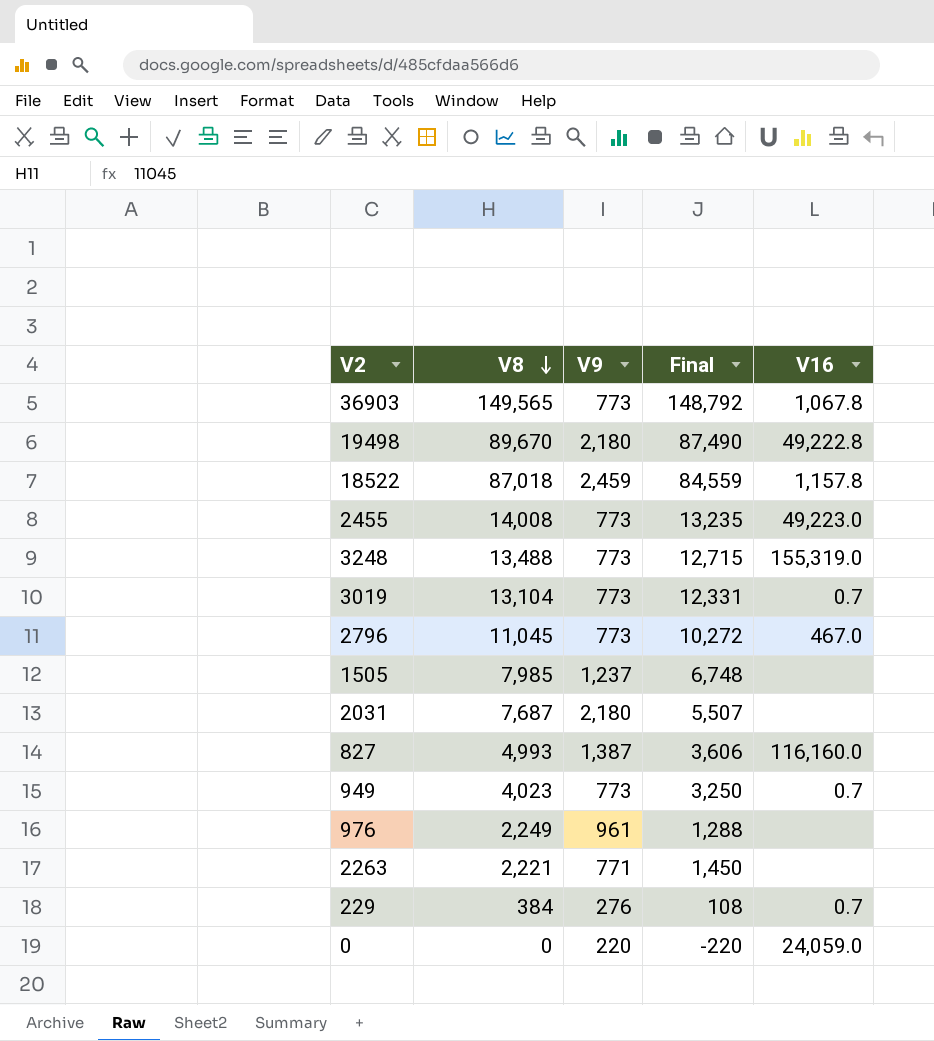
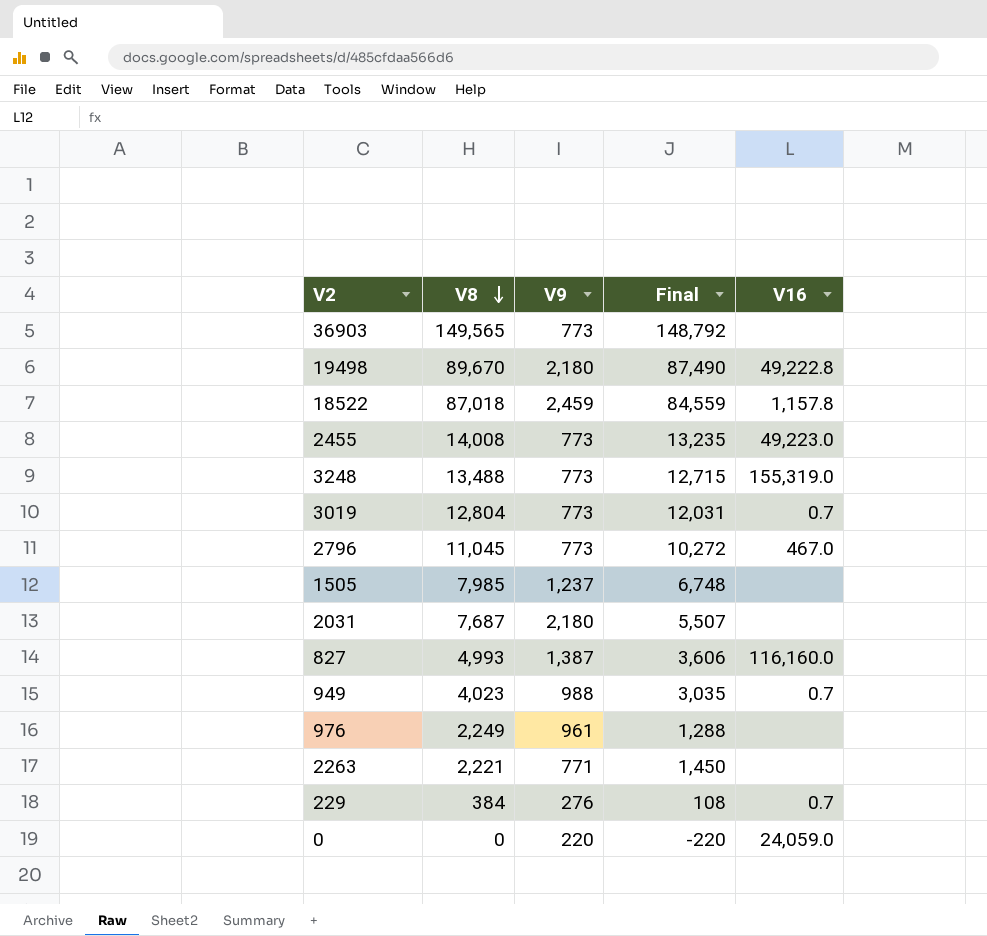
36903 | V16: 1,067.8 -> none
3019 | V8: 13,104 -> 12,804
3019 | Final: 12,331 -> 12,031
949 | V9: 773 -> 988
949 | Final: 3,250 -> 3,035

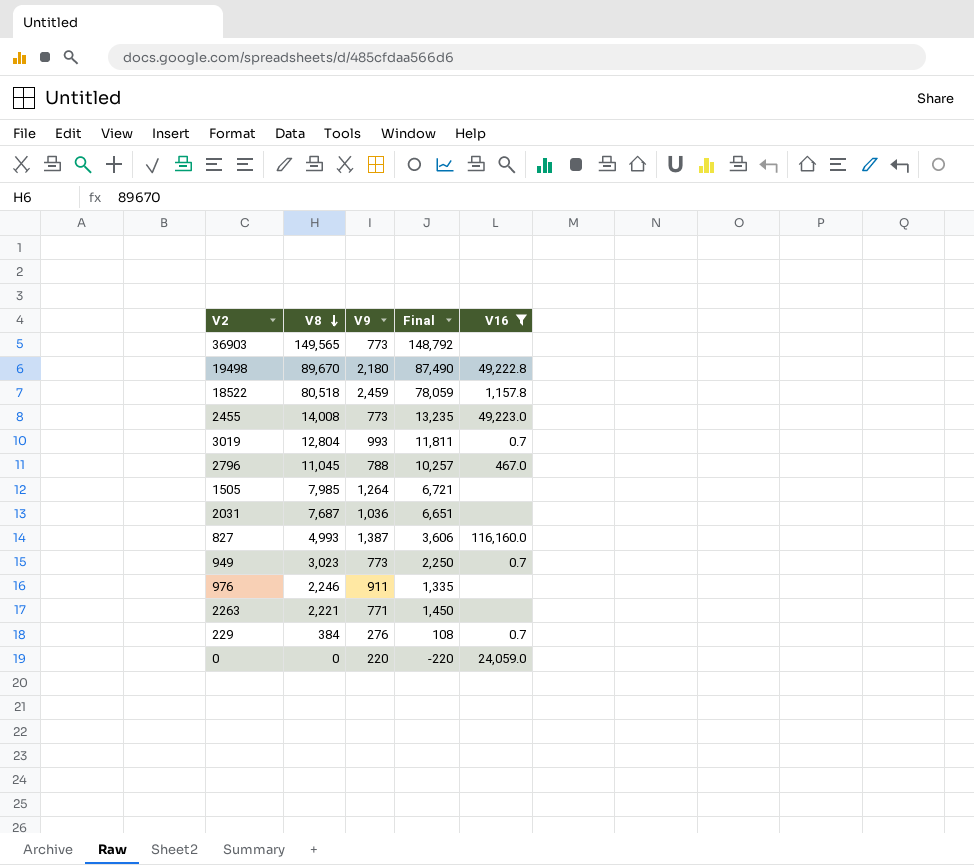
filter: none -> V16 != 155,319.0
18522 | V8: 87,018 -> 80,518
18522 | Final: 84,559 -> 78,059
3019 | V9: 773 -> 993
3019 | Final: 12,031 -> 11,811
2796 | V9: 773 -> 788
2796 | Final: 10,272 -> 10,257
1505 | V9: 1,237 -> 1,264
1505 | Final: 6,748 -> 6,721
2031 | V9: 2,180 -> 1,036
2031 | Final: 5,507 -> 6,651
949 | V8: 4,023 -> 3,023
949 | V9: 988 -> 773
949 | Final: 3,035 -> 2,250
976 | V8: 2,249 -> 2,246
976 | V9: 961 -> 911
976 | Final: 1,288 -> 1,335

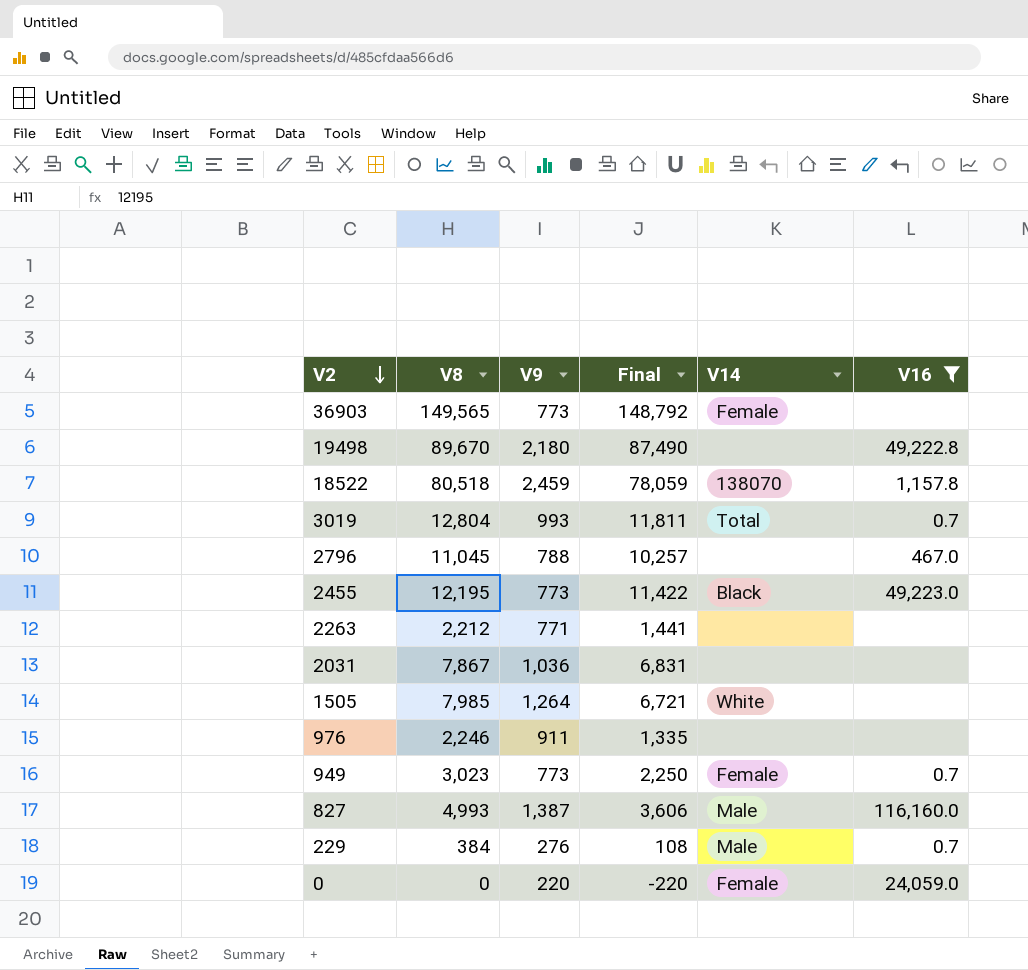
row order: V8 descending -> V2 descending
column V14 | position: none -> 5
2455 | V8: 14,008 -> 12,195
2455 | Final: 13,235 -> 11,422
2263 | V8: 2,221 -> 2,212
2263 | Final: 1,450 -> 1,441
2031 | V8: 7,687 -> 7,867
2031 | Final: 6,651 -> 6,831

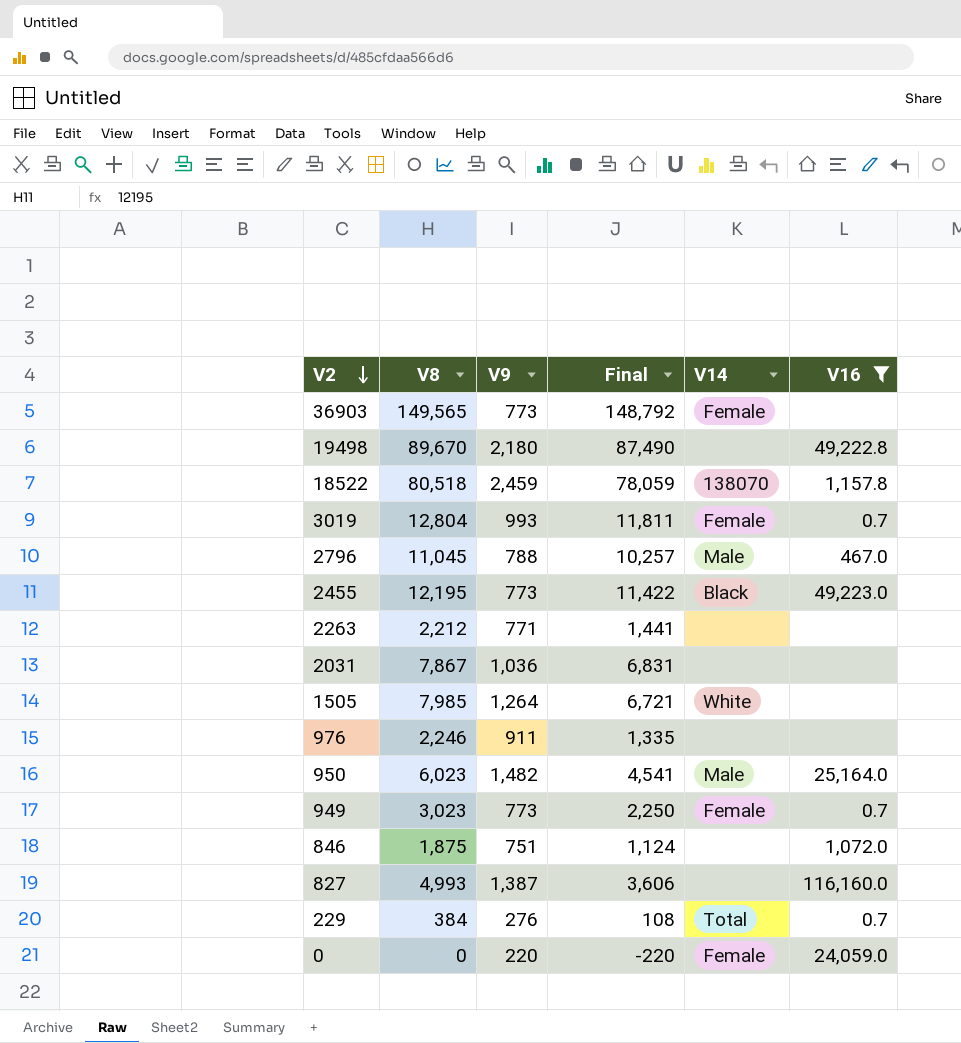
3019 | V14: Total -> Female
2796 | V14: none -> Male
row 950: none -> 6,023 | 1,482 | 4,541 | Male | 25,164.0
row 846: none -> 1,875 | 751 | 1,124 | none | 1,072.0
827 | V14: Male -> none
229 | V14: Male -> Total

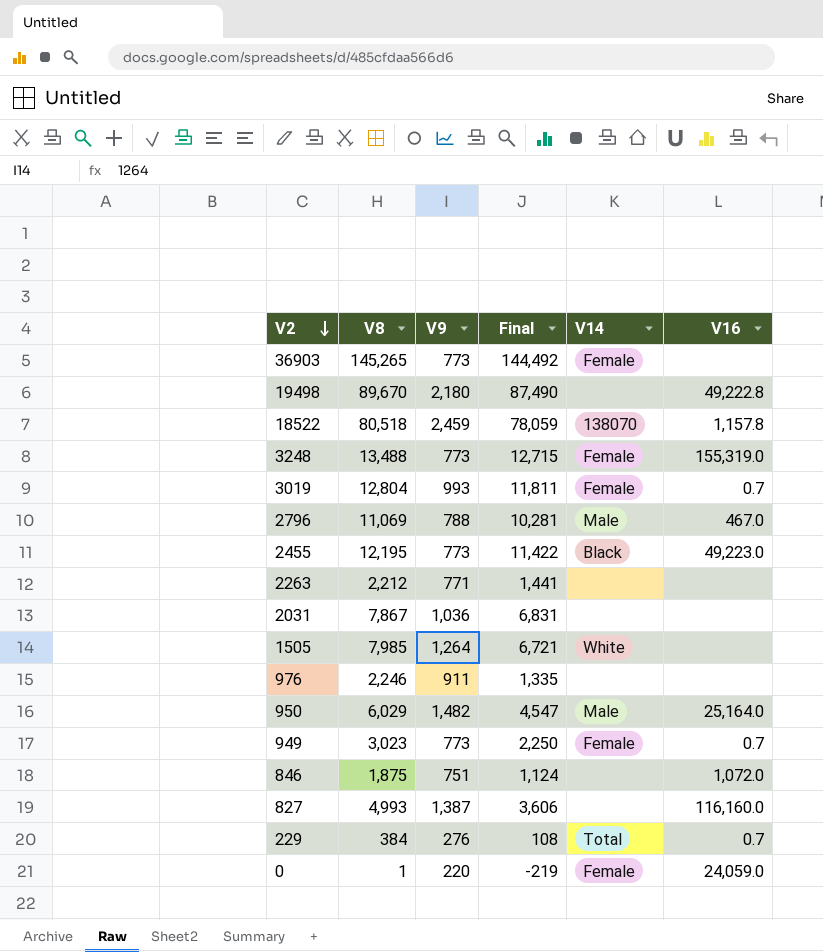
filter: V16 != 155,319.0 -> none
36903 | V8: 149,565 -> 145,265
36903 | Final: 148,792 -> 144,492
2796 | V8: 11,045 -> 11,069
2796 | Final: 10,257 -> 10,281
950 | V8: 6,023 -> 6,029
950 | Final: 4,541 -> 4,547
0 | V8: 0 -> 1
0 | Final: -220 -> -219

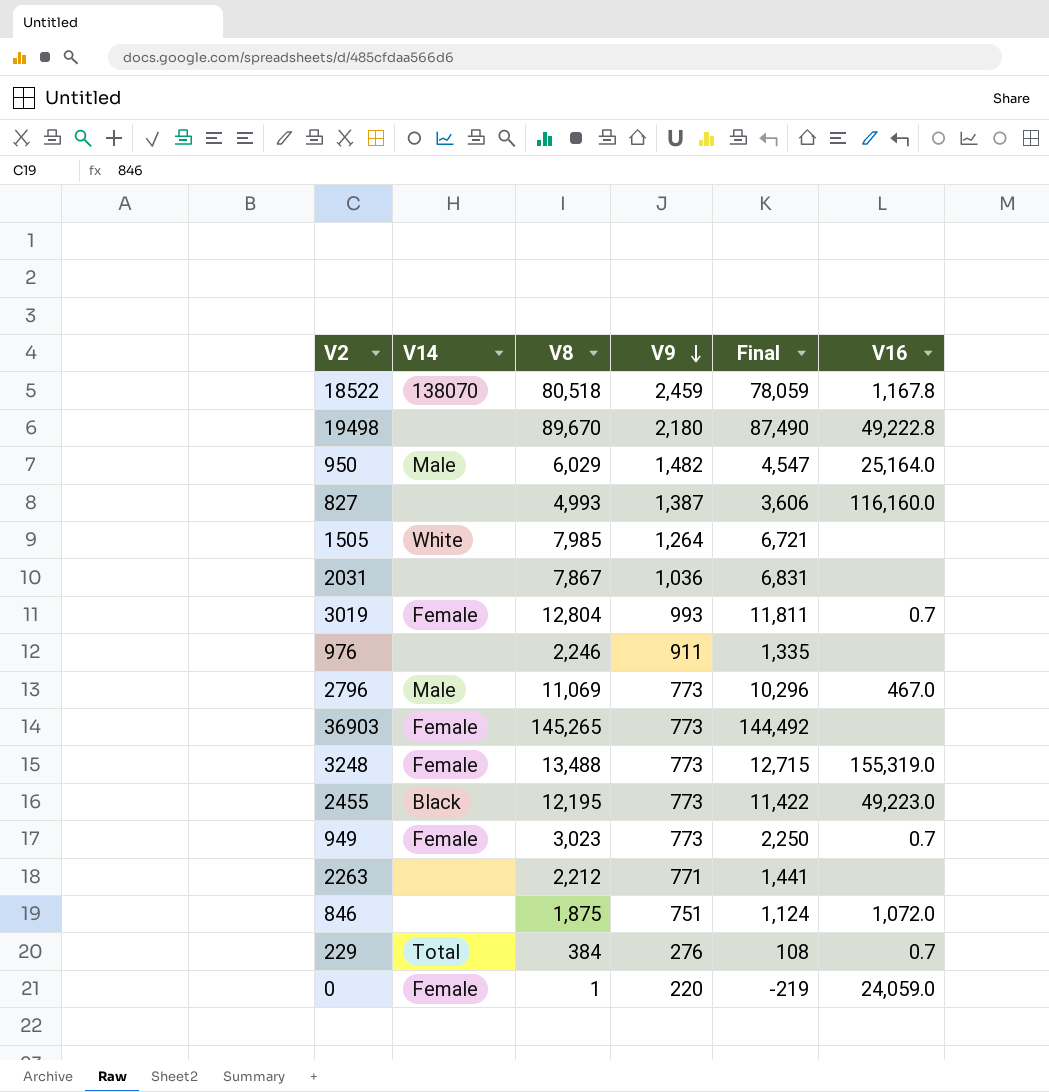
row order: V2 descending -> V9 descending
column V14 | position: 5 -> 2
18522 | V16: 1,157.8 -> 1,167.8
2796 | V9: 788 -> 773
2796 | Final: 10,281 -> 10,296

